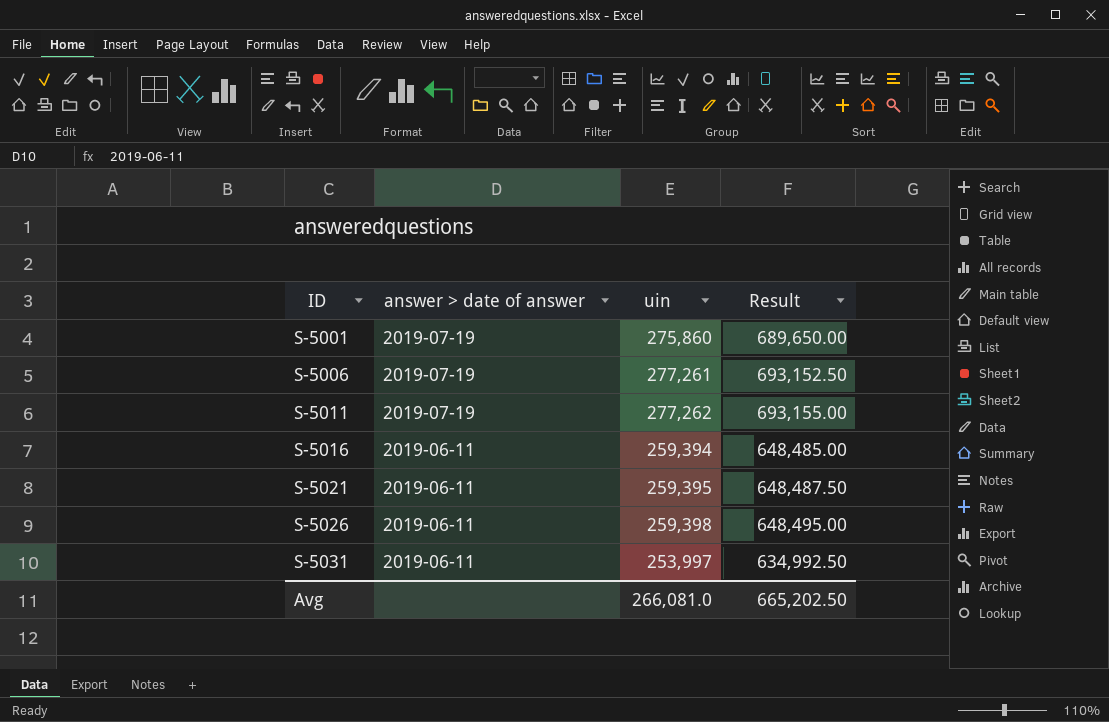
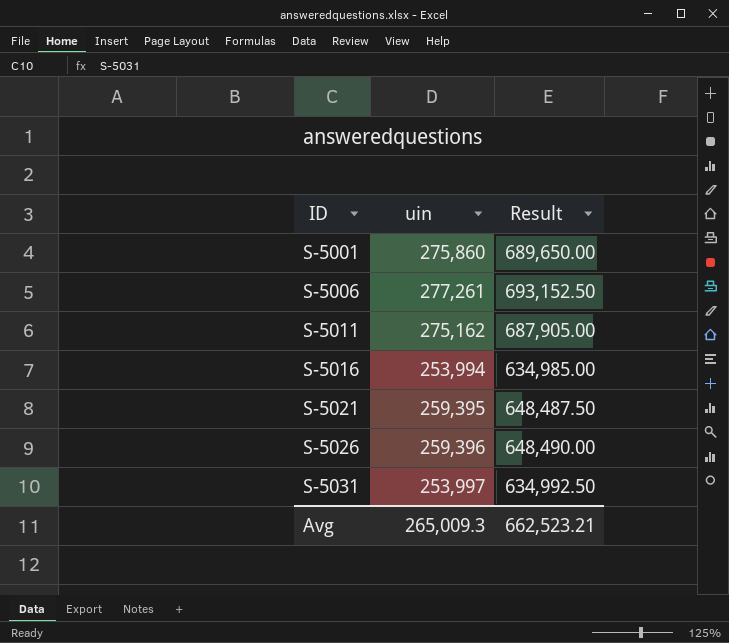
column answer > date of answer | position: 2 -> none
S-5011 | uin: 277,262 -> 275,162
S-5011 | Result: 693,155.00 -> 687,905.00
S-5016 | uin: 259,394 -> 253,994
S-5016 | Result: 648,485.00 -> 634,985.00
S-5026 | uin: 259,398 -> 259,396
S-5026 | Result: 648,495.00 -> 648,490.00
Avg | uin: 266,081.0 -> 265,009.3
Avg | Result: 665,202.50 -> 662,523.21

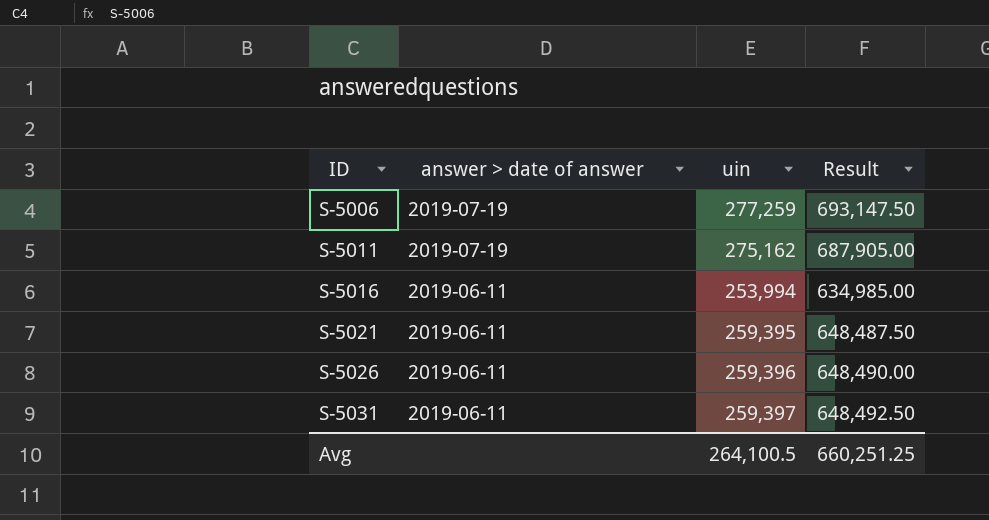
column answer > date of answer | position: none -> 2
row S-5001: 275,860 | 689,650.00 -> none
S-5006 | uin: 277,261 -> 277,259
S-5006 | Result: 693,152.50 -> 693,147.50
S-5031 | uin: 253,997 -> 259,397
S-5031 | Result: 634,992.50 -> 648,492.50
Avg | uin: 265,009.3 -> 264,100.5
Avg | Result: 662,523.21 -> 660,251.25

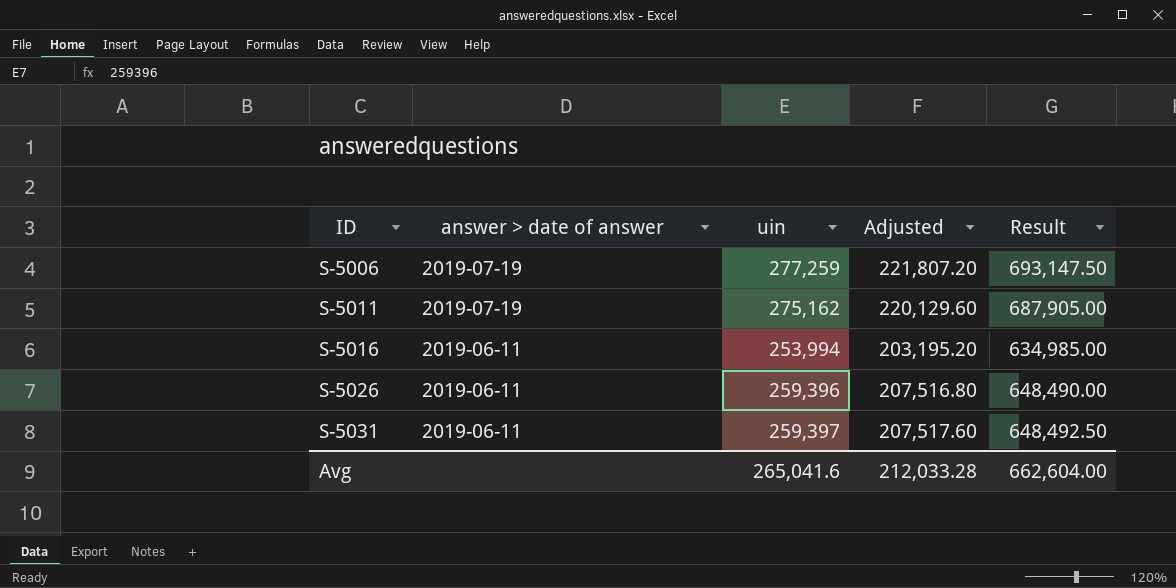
column Adjusted | formula: none -> [uin] * 0.8
row S-5021: 2019-06-11 | 259,395 | 648,487.50 -> none
Avg | uin: 264,100.5 -> 265,041.6
Avg | Result: 660,251.25 -> 662,604.00

